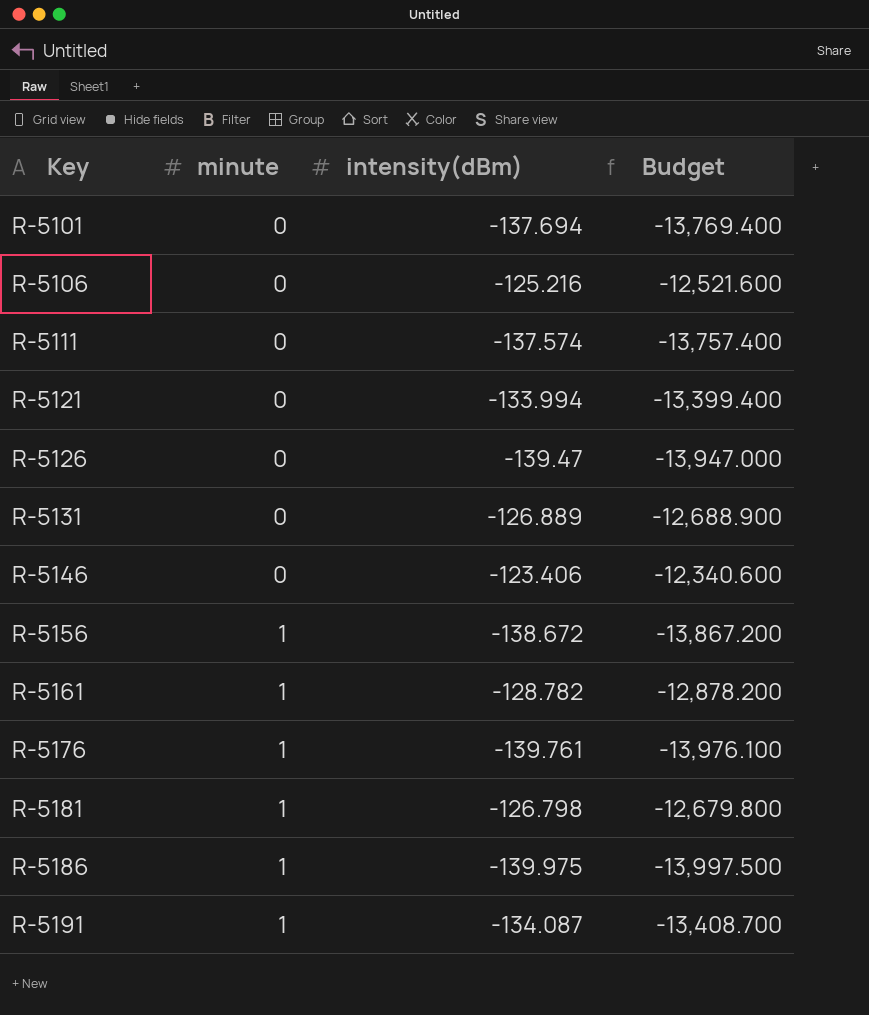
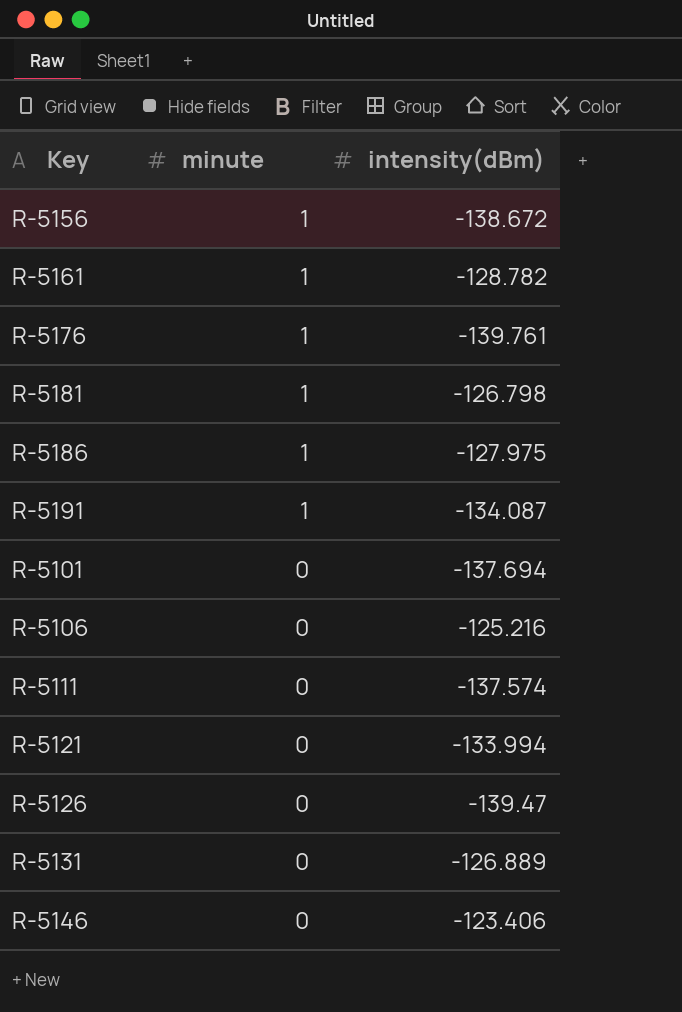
row order: Key ascending -> minute descending
column Budget | formula: [intensity(dBm)] * 100 -> none
R-5186 | intensity(dBm): -139.975 -> -127.975

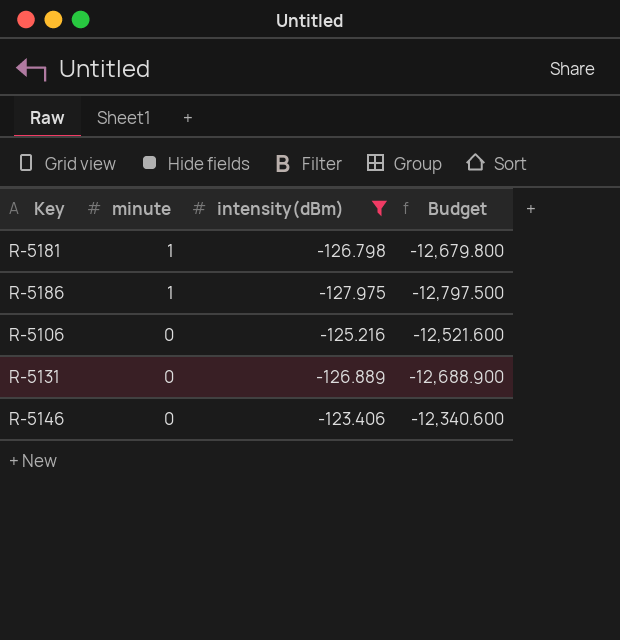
filter: none -> intensity(dBm) >= -127.975
column Budget | formula: none -> [intensity(dBm)] * 100

